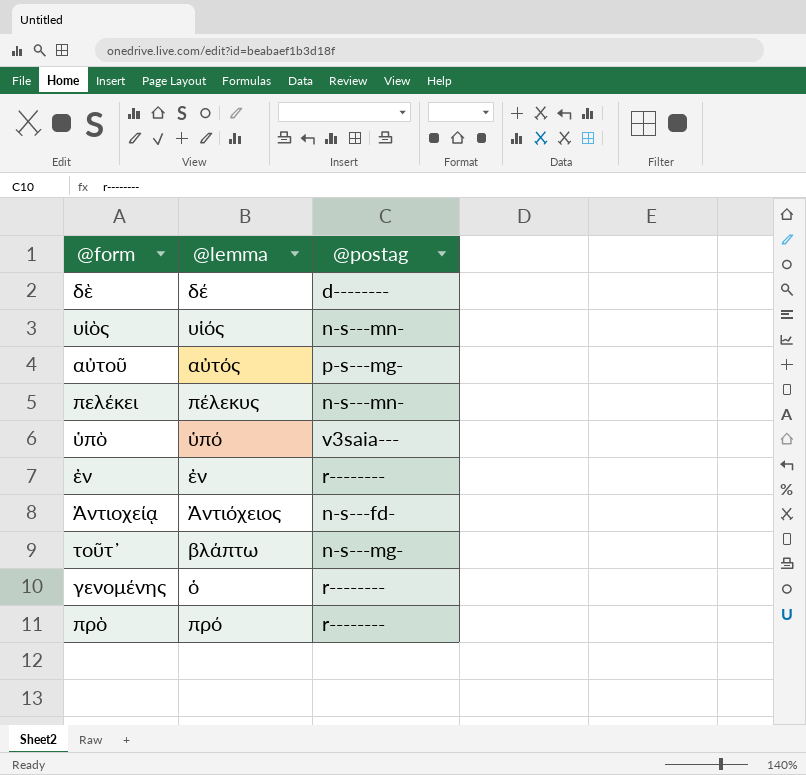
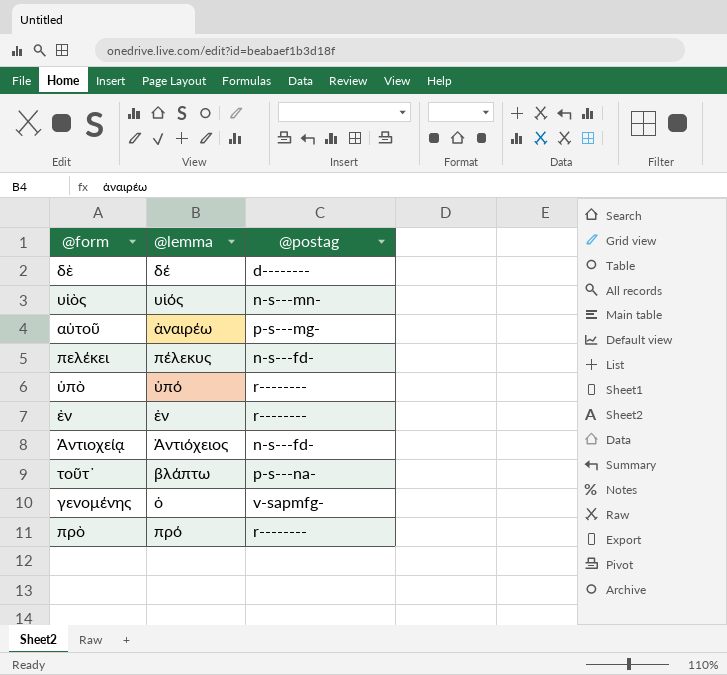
αὐτοῦ | @lemma: αὐτός -> ἀναιρέω
πελέκει | @postag: n-s---mn- -> n-s---fd-
ὑπὸ | @postag: v3saia--- -> r--------
τοῦτ᾽ | @postag: n-s---mg- -> p-s---na-
γενομένης | @postag: r-------- -> v-sapmfg-

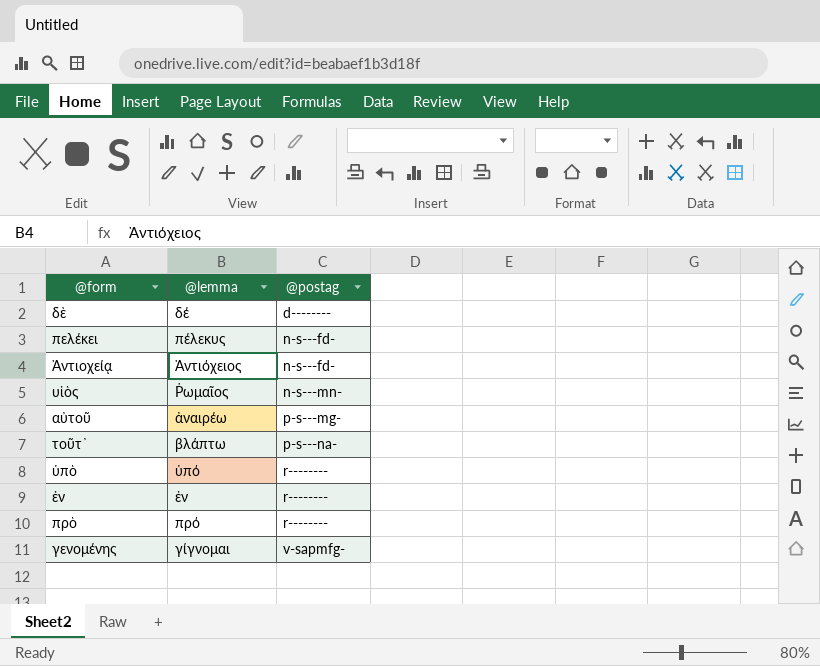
row order: none -> @postag ascending
υἱὸς | @lemma: υἱός -> Ῥωμαῖος
γενομένης | @lemma: ὁ -> γίγνομαι

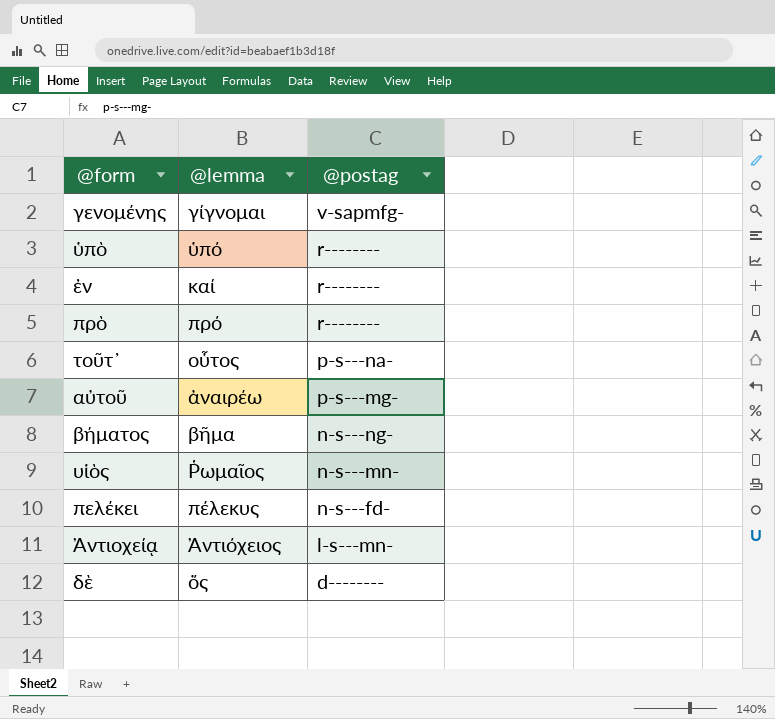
row order: @postag ascending -> @postag descending
ἐν | @lemma: ἐν -> καί
τοῦτ᾽ | @lemma: βλάπτω -> οὗτος
row βήματος: none -> βῆμα | n-s---ng-
Ἀντιοχείᾳ | @postag: n-s---fd- -> l-s---mn-
δὲ | @lemma: δέ -> ὅς

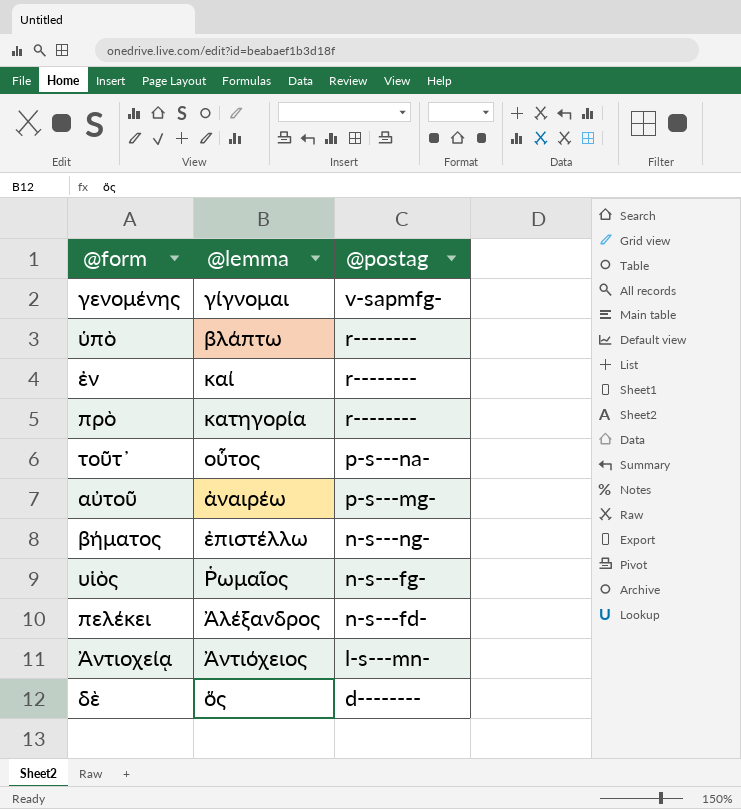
ὑπὸ | @lemma: ὑπό -> βλάπτω
πρὸ | @lemma: πρό -> κατηγορία
βήματος | @lemma: βῆμα -> ἐπιστέλλω
υἱὸς | @postag: n-s---mn- -> n-s---fg-
πελέκει | @lemma: πέλεκυς -> Ἀλέξανδρος

